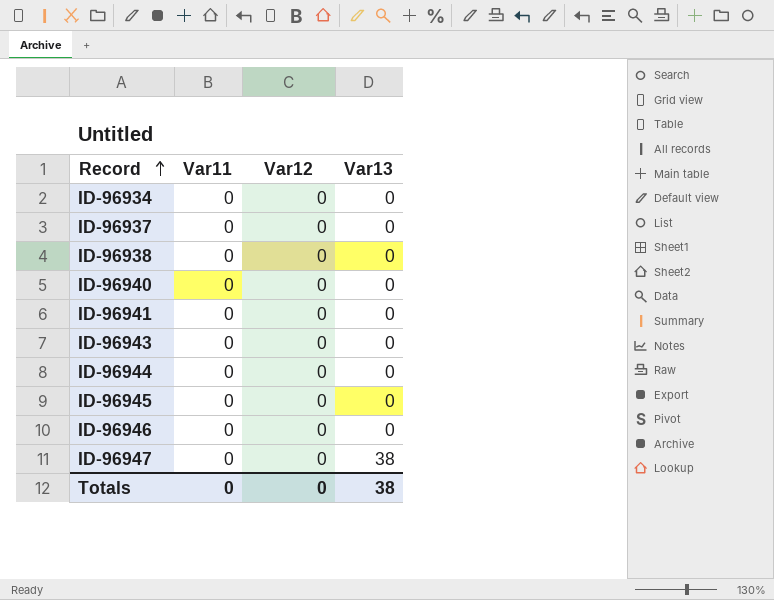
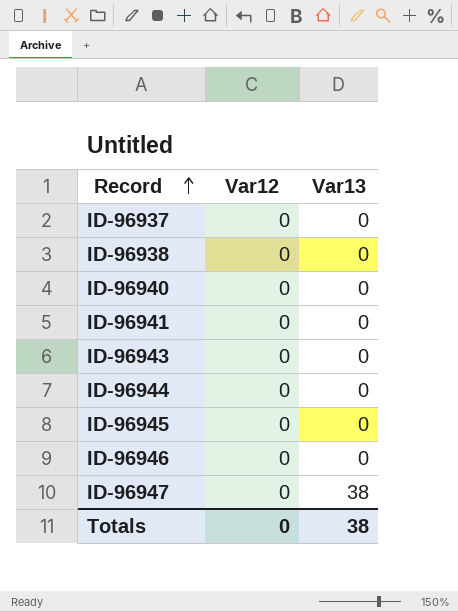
column Var11 | position: 2 -> none
row ID-96934: 0 | 0 | 0 -> none

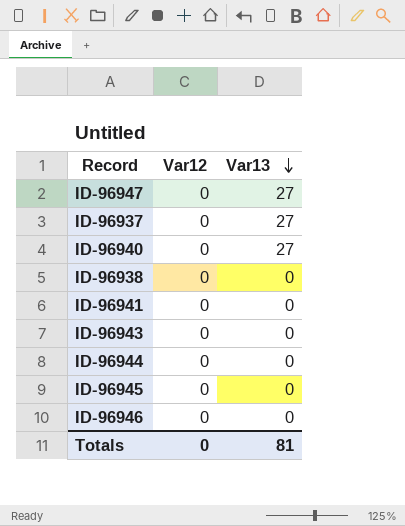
row order: Record ascending -> Var13 descending
ID-96947 | Var13: 38 -> 27
ID-96937 | Var13: 0 -> 27
ID-96940 | Var13: 0 -> 27
Totals | Var13: 38 -> 81

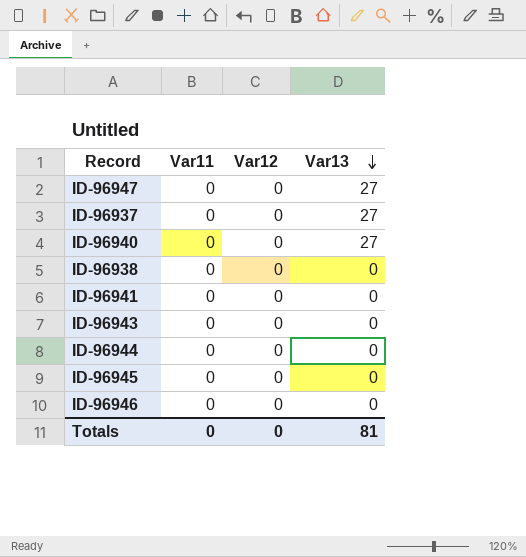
column Var11 | position: none -> 2

